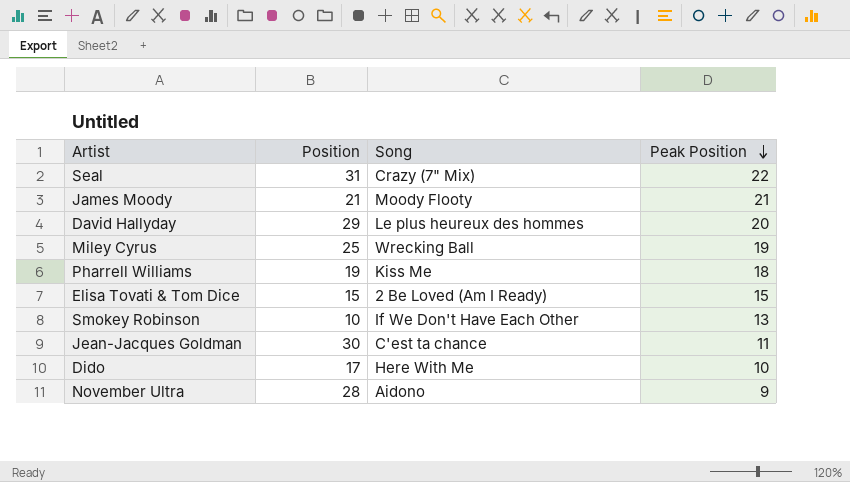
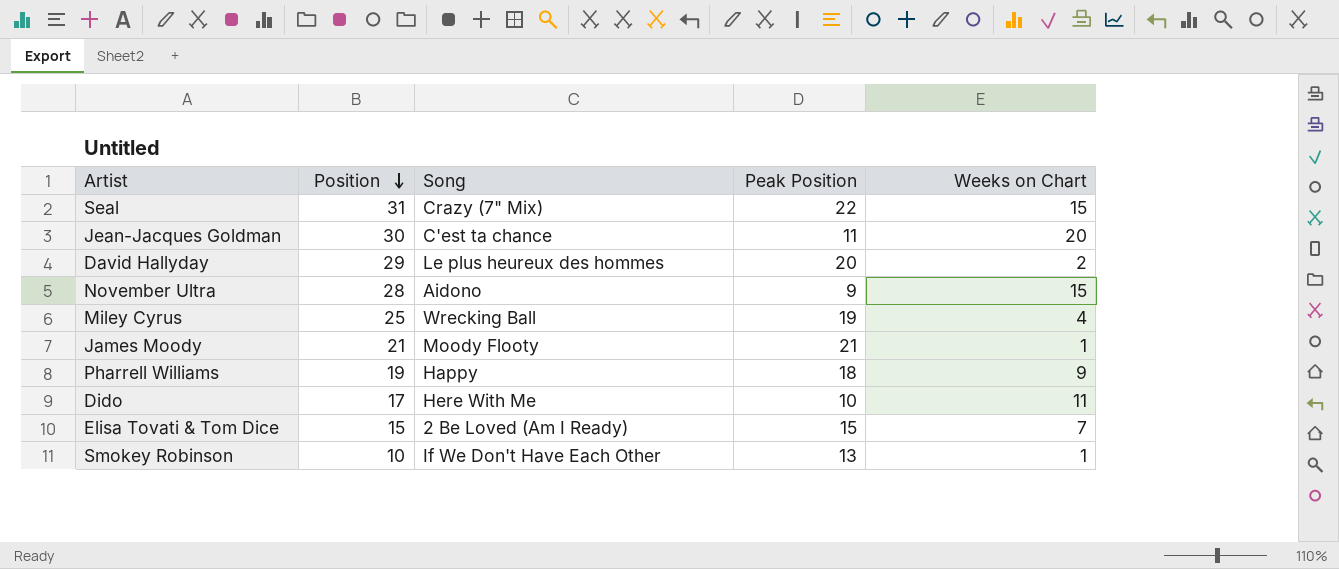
row order: Peak Position descending -> Position descending
column Weeks on Chart | position: none -> 5
Pharrell Williams | Song: Kiss Me -> Happy

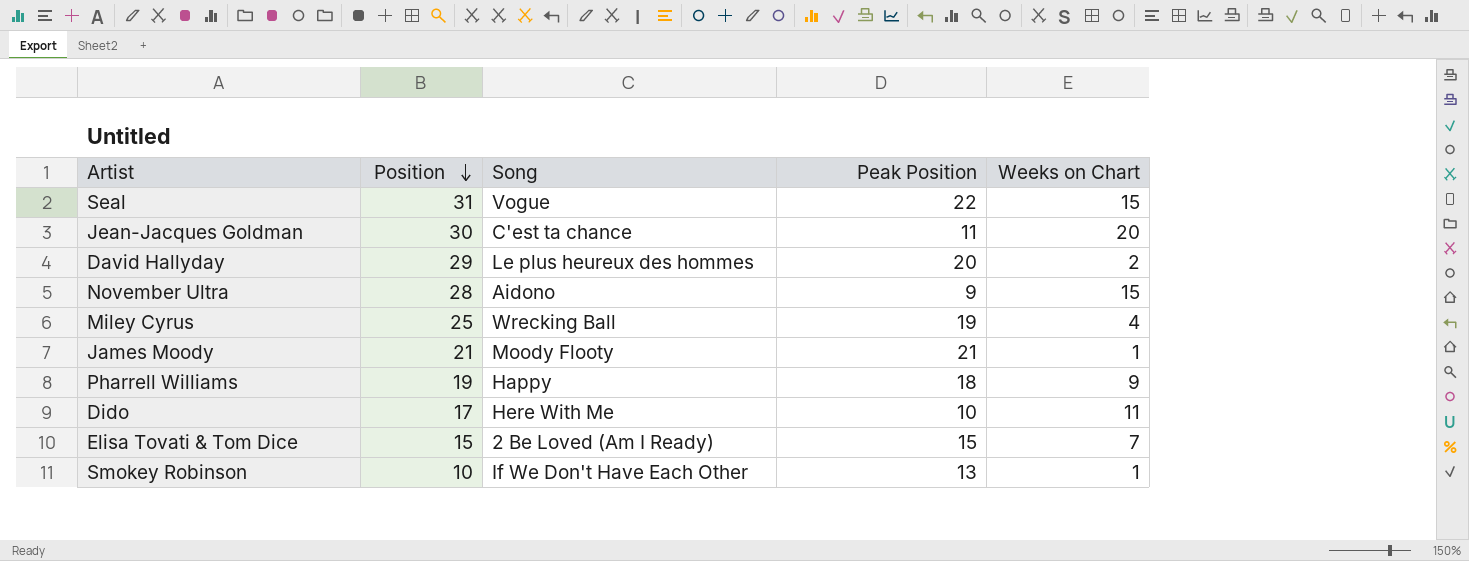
Seal | Song: Crazy (7" Mix) -> Vogue

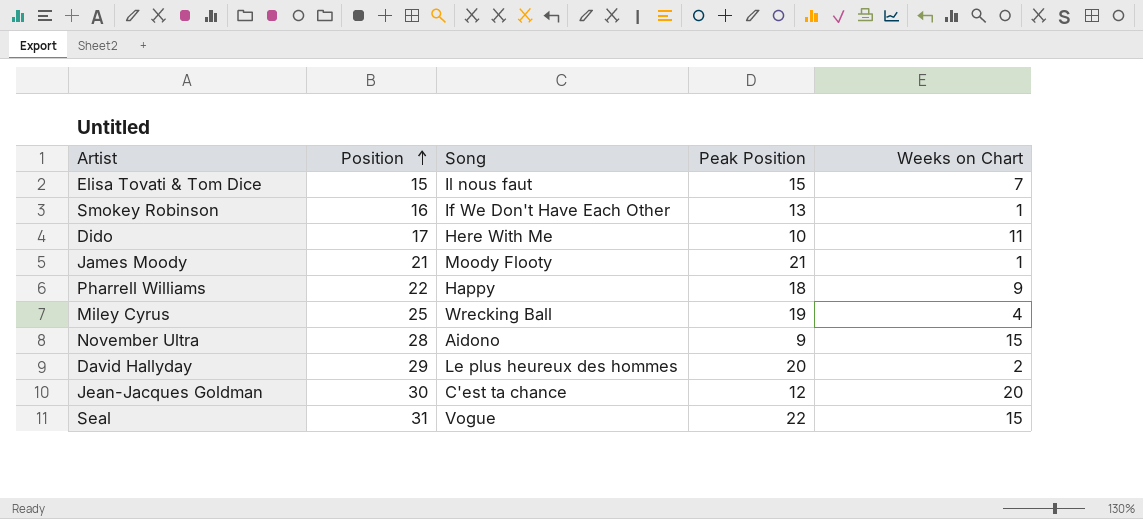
row order: Position descending -> Position ascending
Elisa Tovati & Tom Dice | Song: 2 Be Loved (Am I Ready) -> Il nous faut
Smokey Robinson | Position: 10 -> 16
Pharrell Williams | Position: 19 -> 22
Jean-Jacques Goldman | Peak Position: 11 -> 12

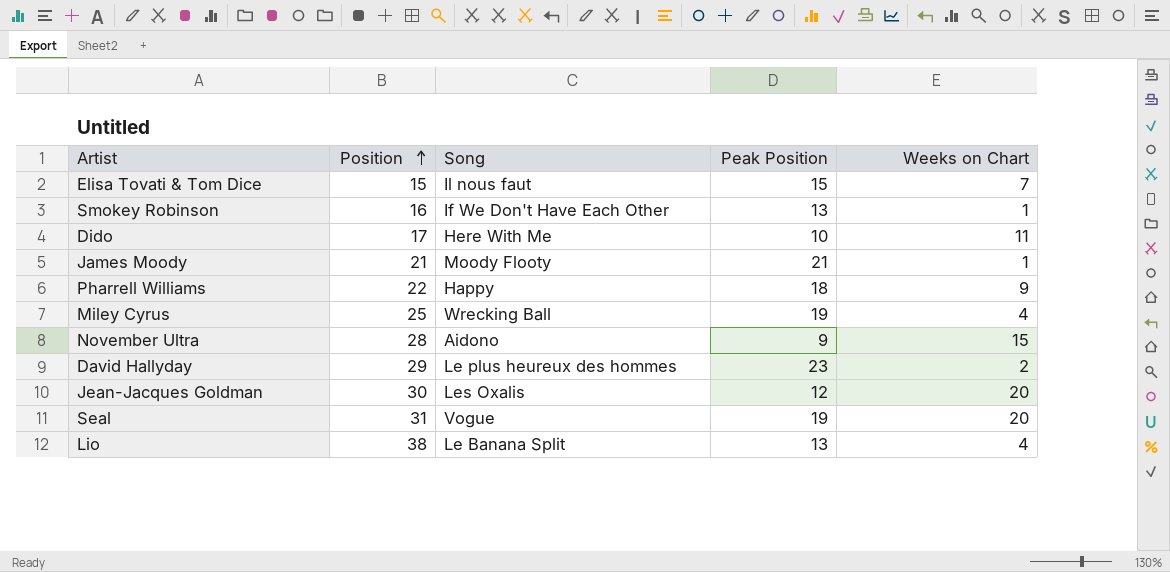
David Hallyday | Peak Position: 20 -> 23
Jean-Jacques Goldman | Song: C'est ta chance -> Les Oxalis
Seal | Peak Position: 22 -> 19
Seal | Weeks on Chart: 15 -> 20
row Lio: none -> 38 | Le Banana Split | 13 | 4

